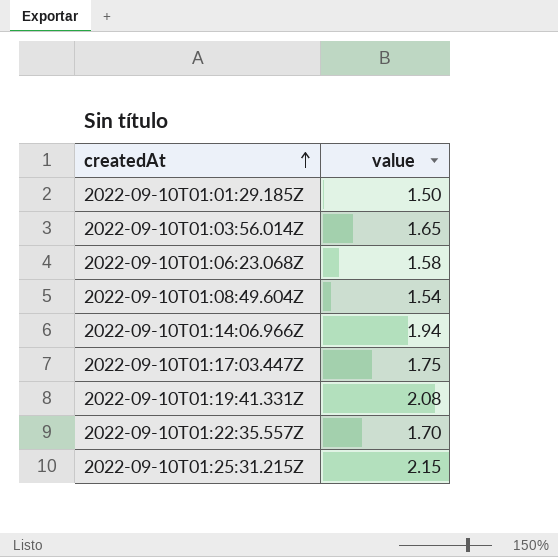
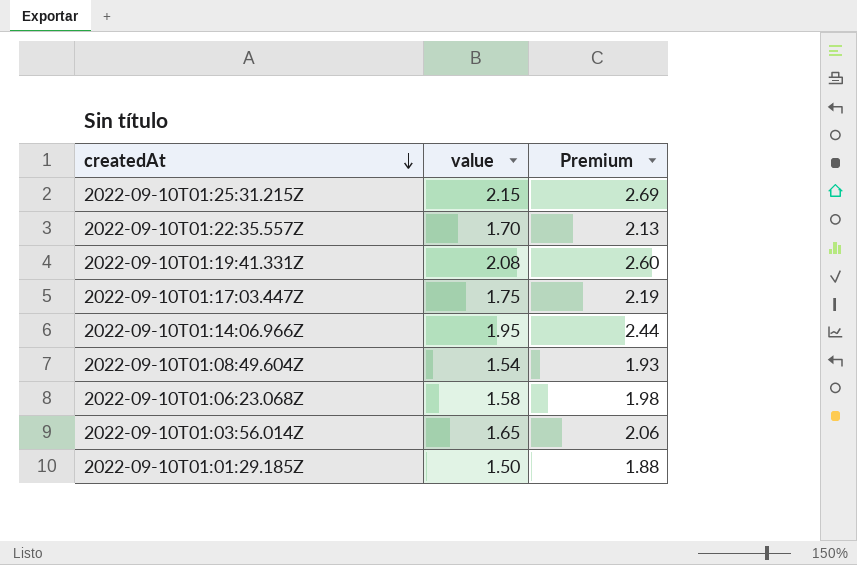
row order: createdAt ascending -> createdAt descending
column Premium | formula: none -> [value] * 1.25
2022-09-10T01:14:06.966Z | value: 1.94 -> 1.95

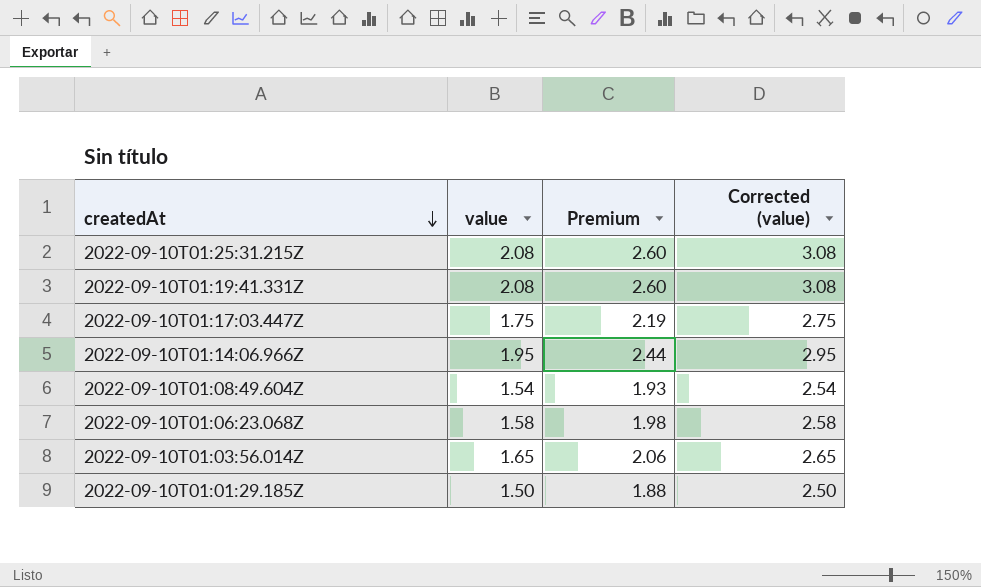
column Corrected (value) | formula: none -> [value] + 1
row 2022-09-10T01:22:35.557Z: 1.70 | 2.13 -> none
2022-09-10T01:25:31.215Z | value: 2.15 -> 2.08
2022-09-10T01:25:31.215Z | Premium: 2.69 -> 2.60

